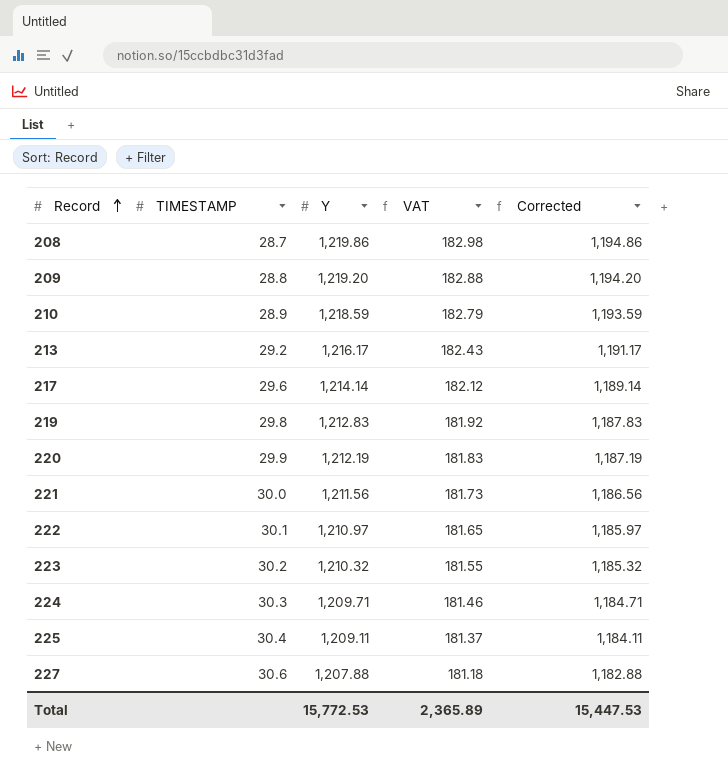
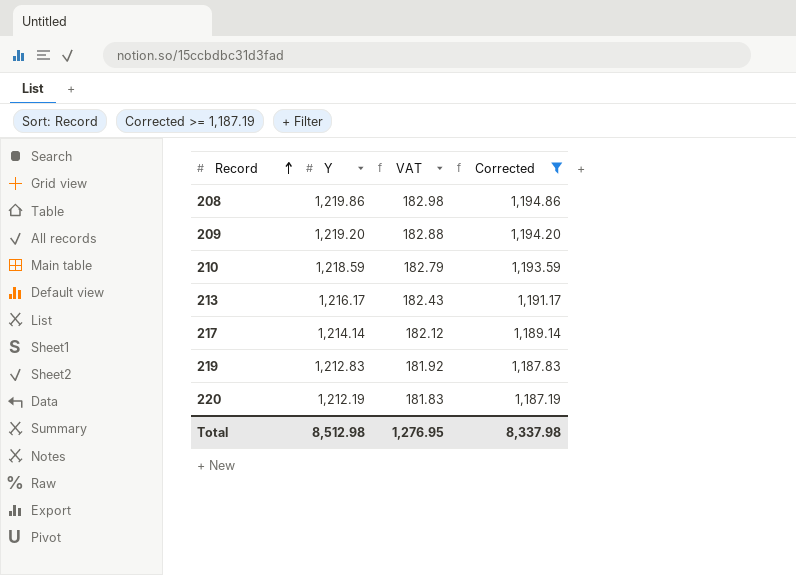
filter: none -> Corrected >= 1,187.19
column TIMESTAMP | position: 2 -> none
Total | Y: 15,772.53 -> 8,512.98
Total | VAT: 2,365.89 -> 1,276.95
Total | Corrected: 15,447.53 -> 8,337.98

